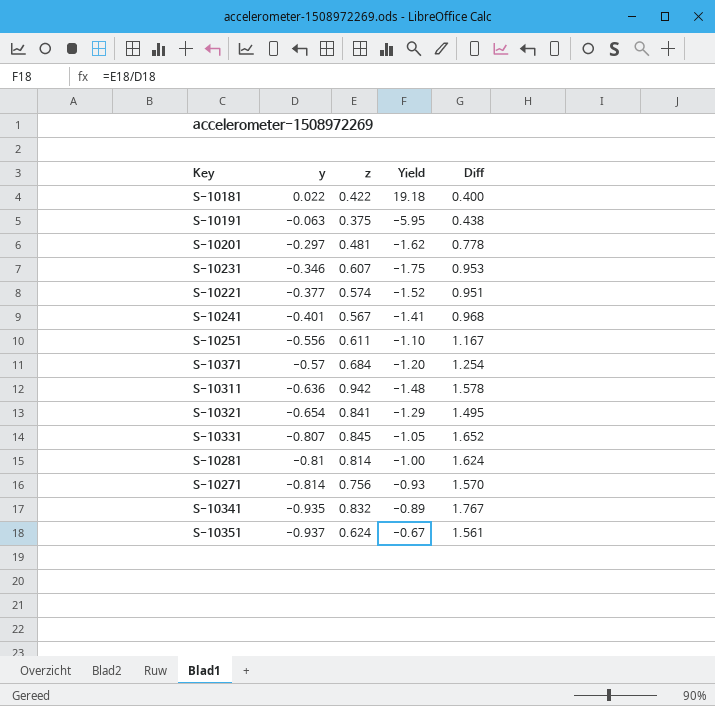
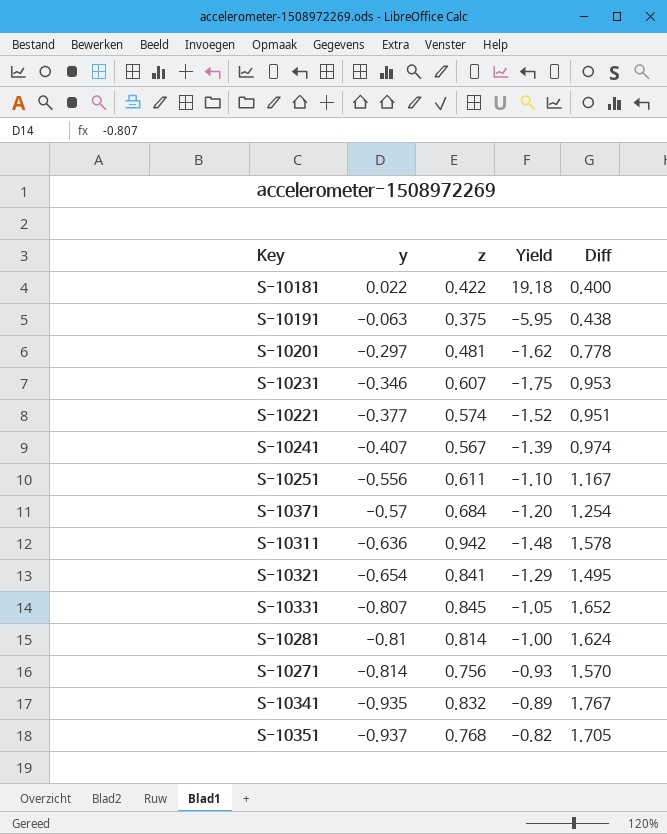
S-10241 | y: -0.401 -> -0.407
S-10241 | Yield: -1.41 -> -1.39
S-10241 | Diff: 0.968 -> 0.974
S-10351 | z: 0.624 -> 0.768
S-10351 | Yield: -0.67 -> -0.82
S-10351 | Diff: 1.561 -> 1.705

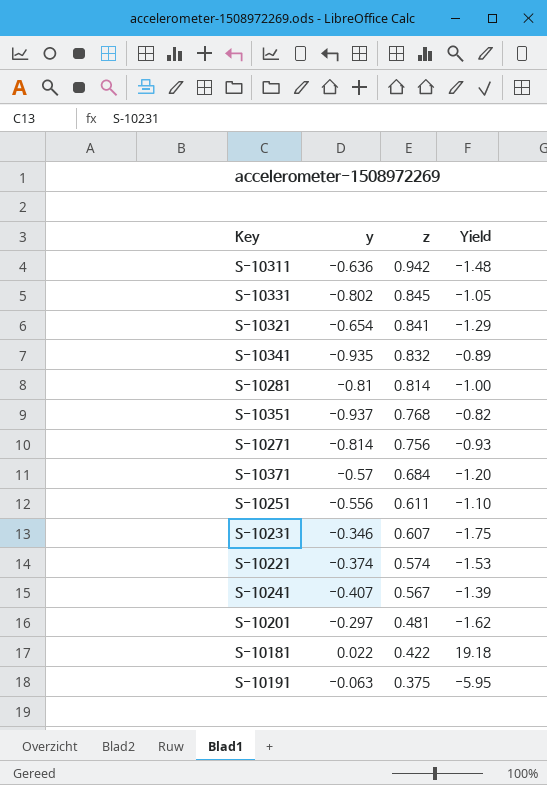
row order: y descending -> z descending
column Diff | formula: [z] - [y] -> none
S-10331 | y: -0.807 -> -0.802
S-10221 | y: -0.377 -> -0.374
S-10221 | Yield: -1.52 -> -1.53

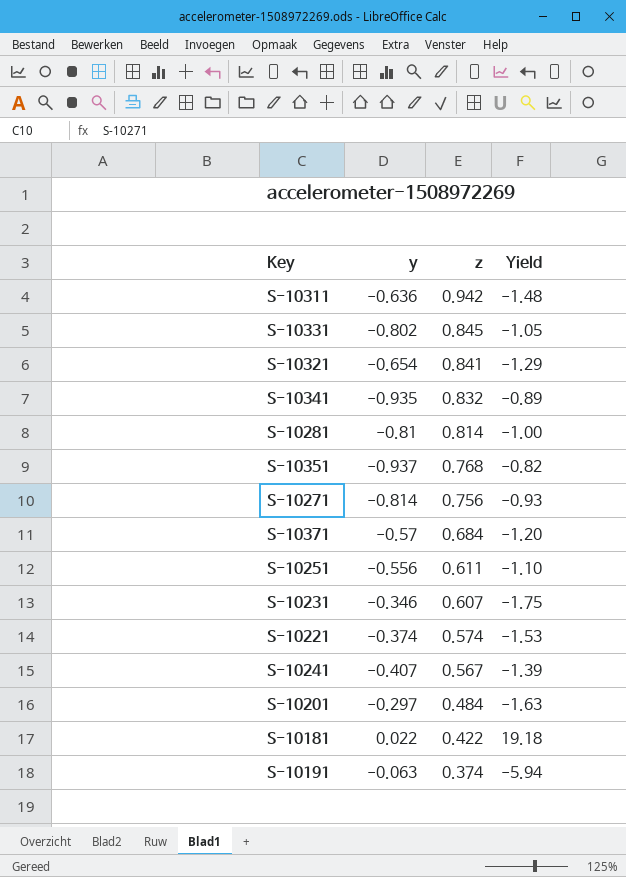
S-10201 | z: 0.481 -> 0.484
S-10201 | Yield: -1.62 -> -1.63
S-10191 | z: 0.375 -> 0.374
S-10191 | Yield: -5.95 -> -5.94

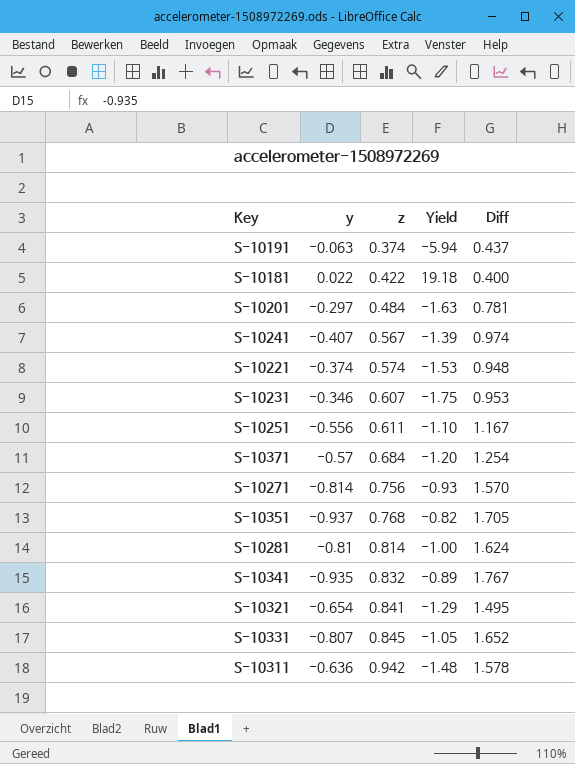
row order: z descending -> z ascending
column Diff | formula: none -> [z] - [y]
S-10331 | y: -0.802 -> -0.807

